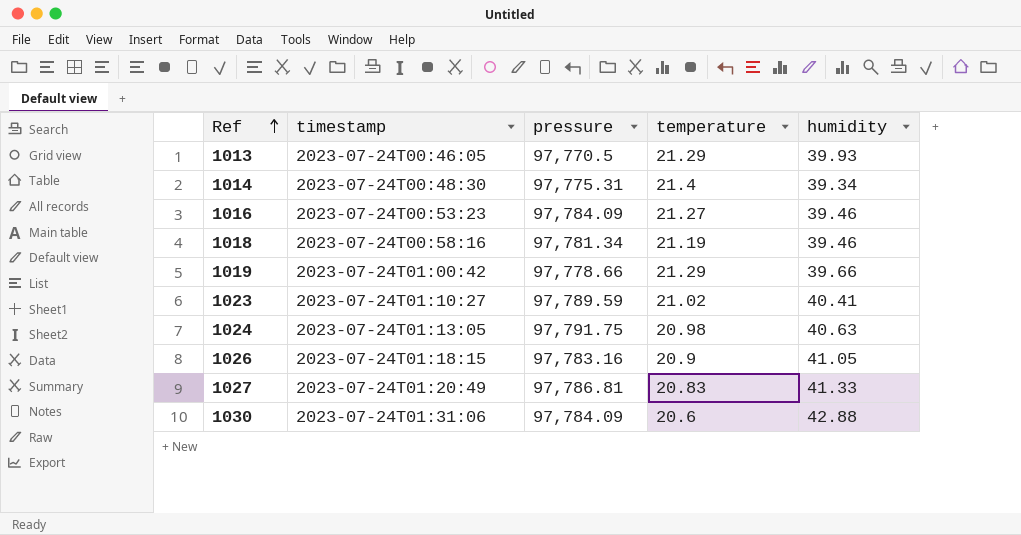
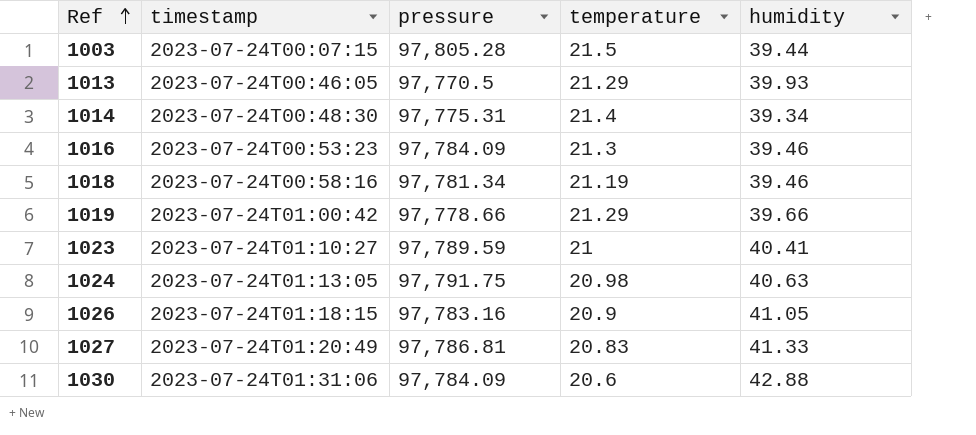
row 1003: none -> 2023-07-24T00:07:15 | 97,805.28 | 21.5 | 39.44
1016 | temperature: 21.27 -> 21.3
1023 | temperature: 21.02 -> 21

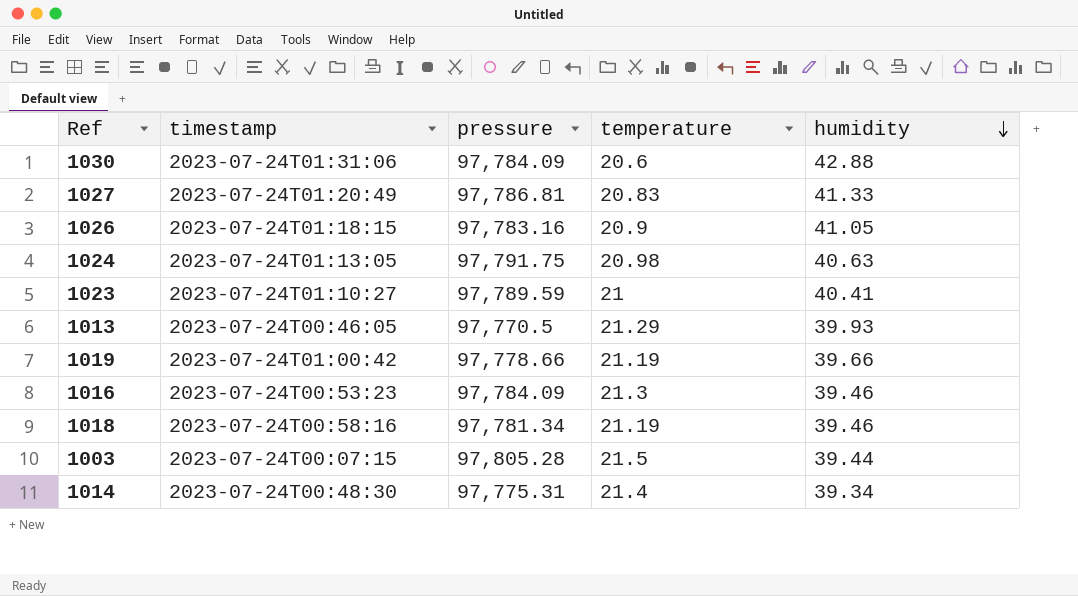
row order: Ref ascending -> humidity descending
1019 | temperature: 21.29 -> 21.19

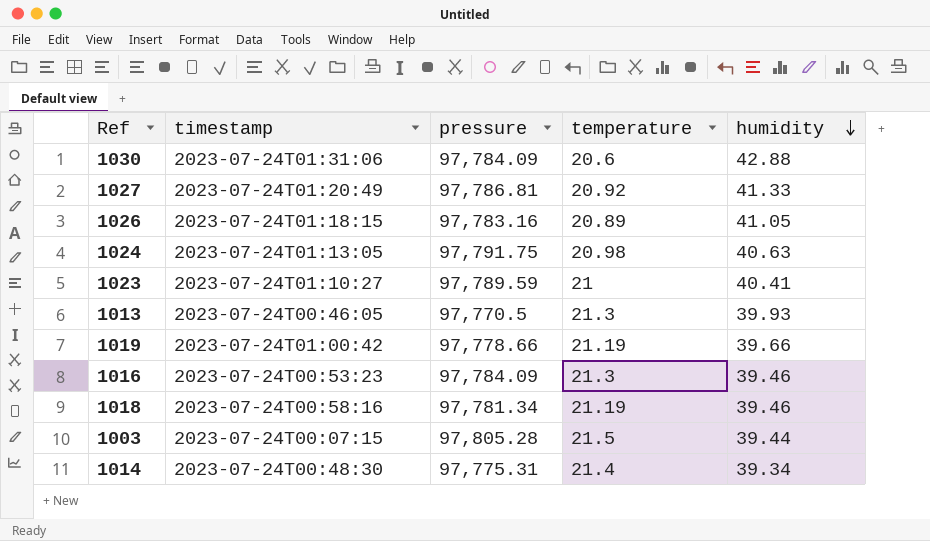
1027 | temperature: 20.83 -> 20.92
1026 | temperature: 20.9 -> 20.89
1013 | temperature: 21.29 -> 21.3

